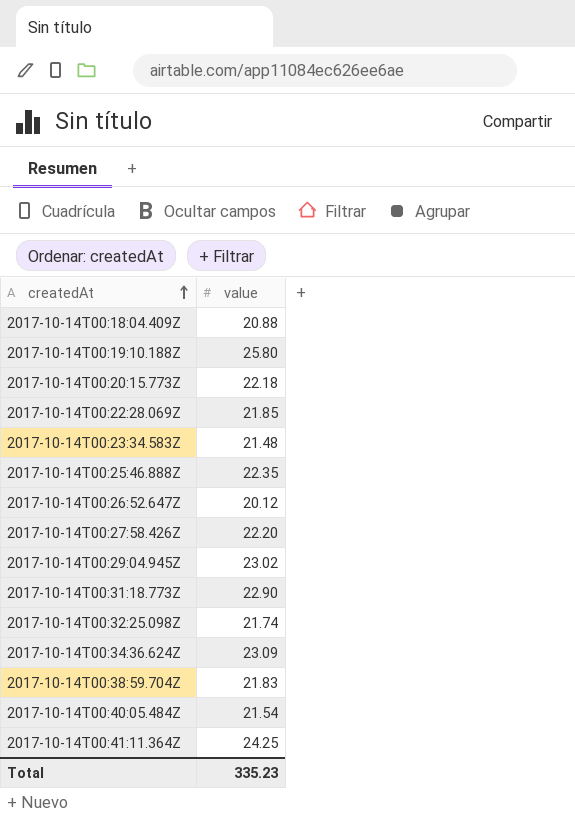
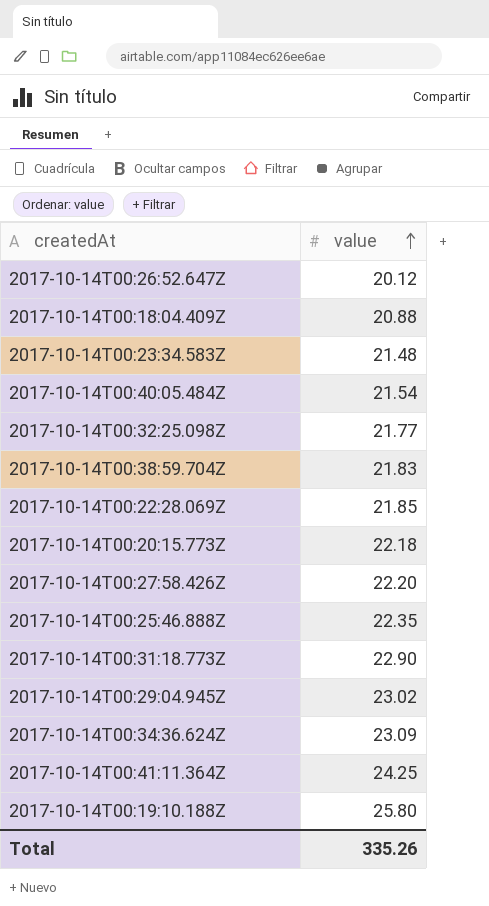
row order: createdAt ascending -> value ascending
2017-10-14T00:32:25.098Z | value: 21.74 -> 21.77
Total | value: 335.23 -> 335.26

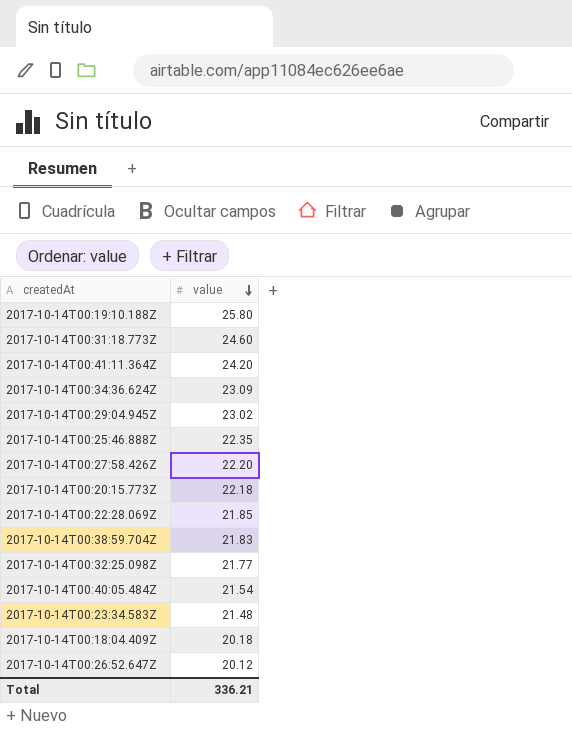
row order: value ascending -> value descending
2017-10-14T00:31:18.773Z | value: 22.90 -> 24.60
2017-10-14T00:41:11.364Z | value: 24.25 -> 24.20
2017-10-14T00:18:04.409Z | value: 20.88 -> 20.18
Total | value: 335.26 -> 336.21

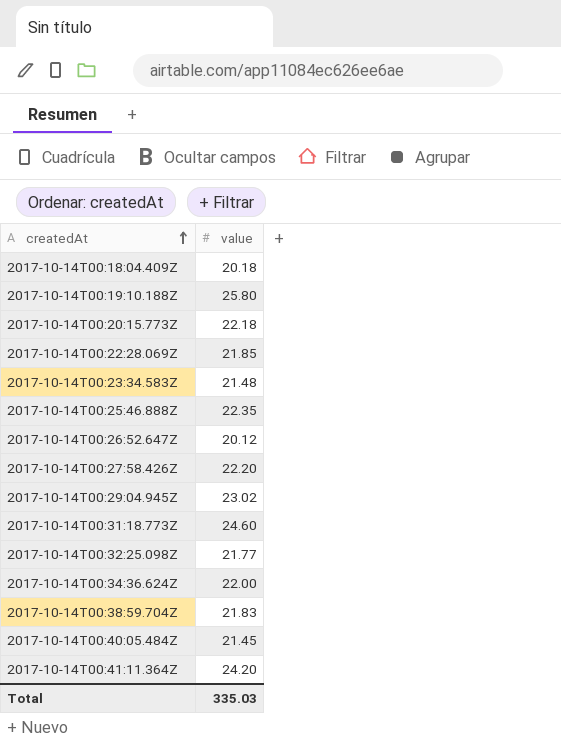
row order: value descending -> createdAt ascending
2017-10-14T00:34:36.624Z | value: 23.09 -> 22.00
2017-10-14T00:40:05.484Z | value: 21.54 -> 21.45
Total | value: 336.21 -> 335.03

